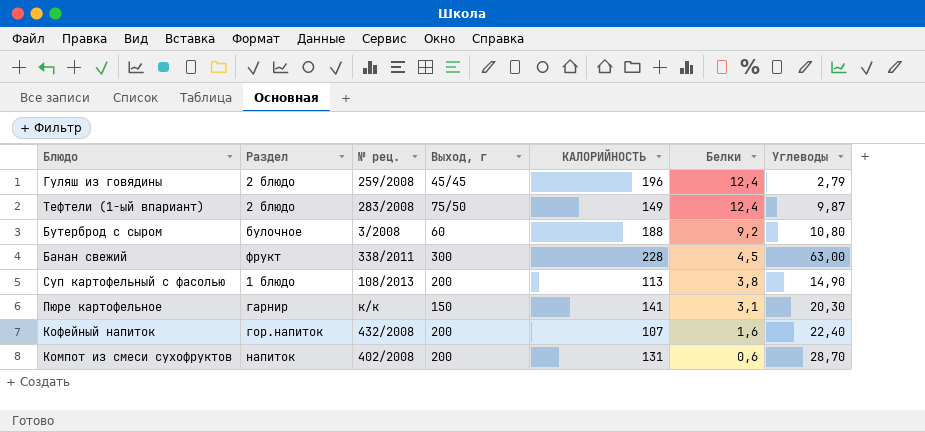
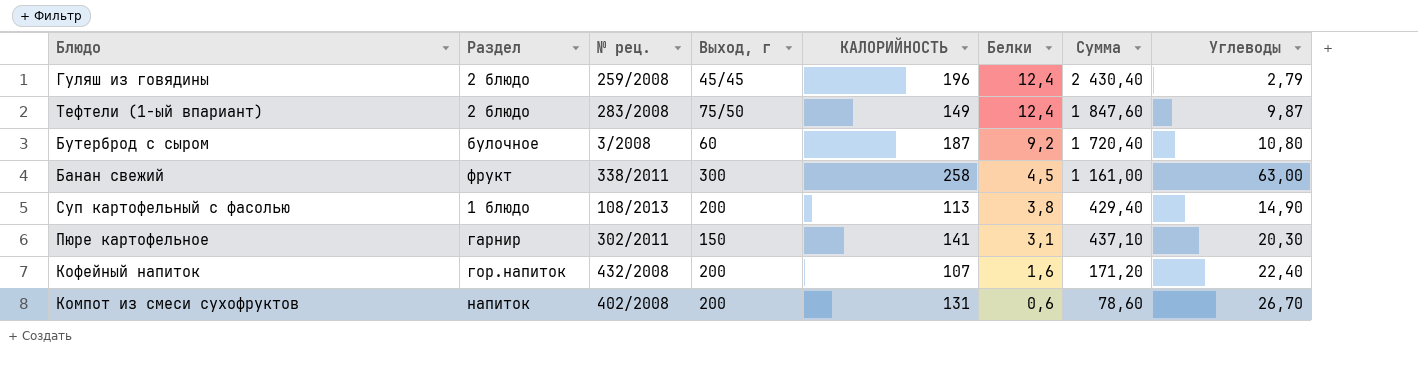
column Сумма | formula: none -> [КАЛОРИЙНОСТЬ] * [Белки]
Бутерброд с сыром | КАЛОРИЙНОСТЬ: 188 -> 187
Банан свежий | КАЛОРИЙНОСТЬ: 228 -> 258
Пюре картофельное | № рец.: к/к -> 302/2011
Компот из смеси сухофруктов | Углеводы: 28,70 -> 26,70

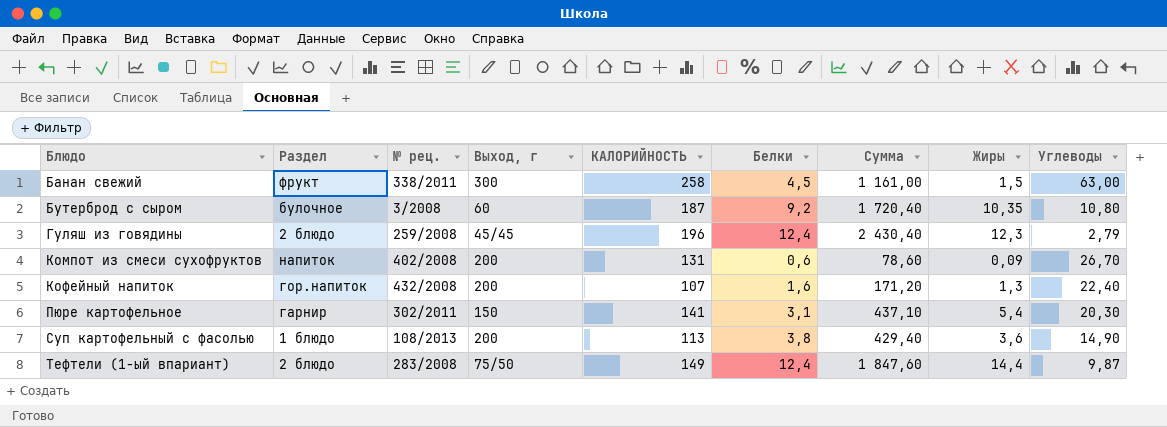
row order: Белки descending -> Блюдо ascending
column Жиры | position: none -> 8

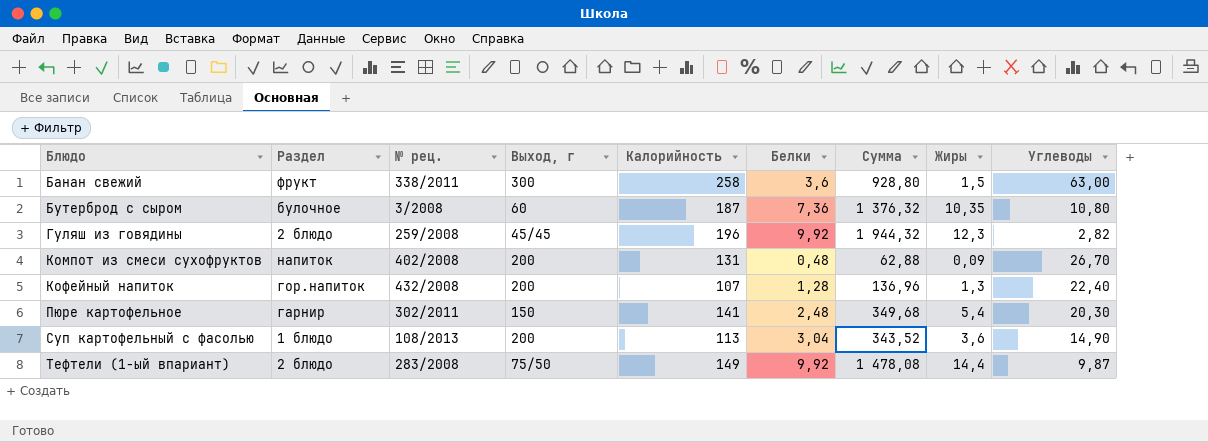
column name: КАЛОРИЙНОСТЬ -> Калорийность
Банан свежий | Белки: 4,5 -> 3,6
Банан свежий | Сумма: 1 161,00 -> 928,80
Бутерброд с сыром | Белки: 9,2 -> 7,36
Бутерброд с сыром | Сумма: 1 720,40 -> 1 376,32
Гуляш из говядины | Белки: 12,4 -> 9,92
Гуляш из говядины | Сумма: 2 430,40 -> 1 944,32
Гуляш из говядины | Углеводы: 2,79 -> 2,82
Компот из смеси сухофруктов | Белки: 0,6 -> 0,48
Компот из смеси сухофруктов | Сумма: 78,60 -> 62,88
Кофейный напиток | Белки: 1,6 -> 1,28
Кофейный напиток | Сумма: 171,20 -> 136,96
Пюре картофельное | Белки: 3,1 -> 2,48
Пюре картофельное | Сумма: 437,10 -> 349,68
Суп картофельный с фасолью | Белки: 3,8 -> 3,04
Суп картофельный с фасолью | Сумма: 429,40 -> 343,52
Тефтели (1-ый впариант) | Белки: 12,4 -> 9,92
Тефтели (1-ый впариант) | Сумма: 1 847,60 -> 1 478,08

